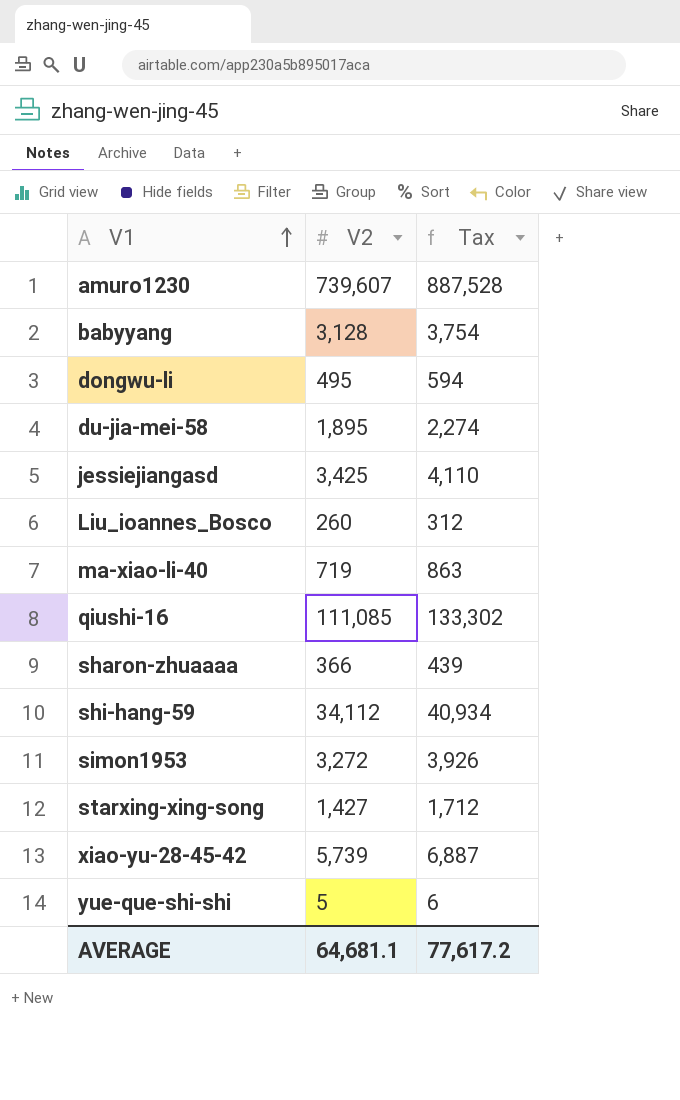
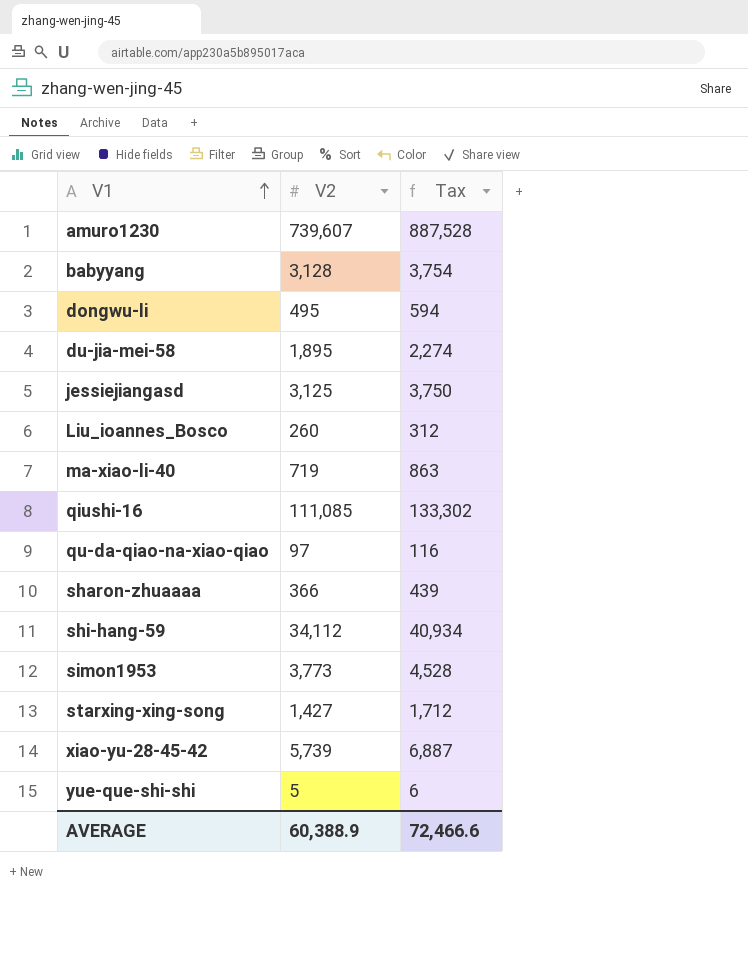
jessiejiangasd | V2: 3,425 -> 3,125
jessiejiangasd | Tax: 4,110 -> 3,750
row qu-da-qiao-na-xiao-qiao: none -> 97 | 116
simon1953 | V2: 3,272 -> 3,773
simon1953 | Tax: 3,926 -> 4,528
AVERAGE | V2: 64,681.1 -> 60,388.9
AVERAGE | Tax: 77,617.2 -> 72,466.6

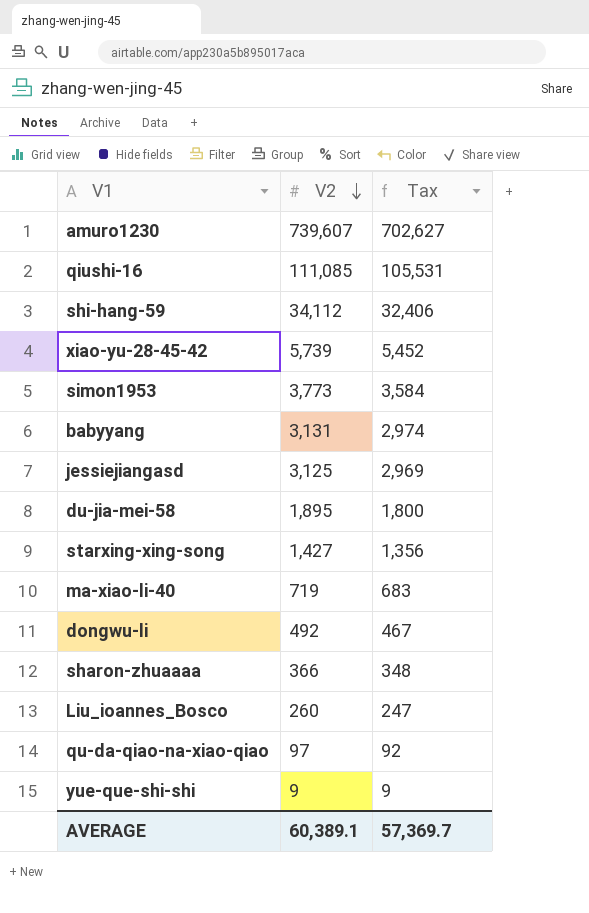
row order: V1 ascending -> V2 descending
column Tax | formula: [V2] * 1.2 -> [V2] * 0.95
babyyang | V2: 3,128 -> 3,131
dongwu-li | V2: 495 -> 492
yue-que-shi-shi | V2: 5 -> 9
AVERAGE | V2: 60,388.9 -> 60,389.1
AVERAGE | Tax: 72,466.6 -> 57,369.7

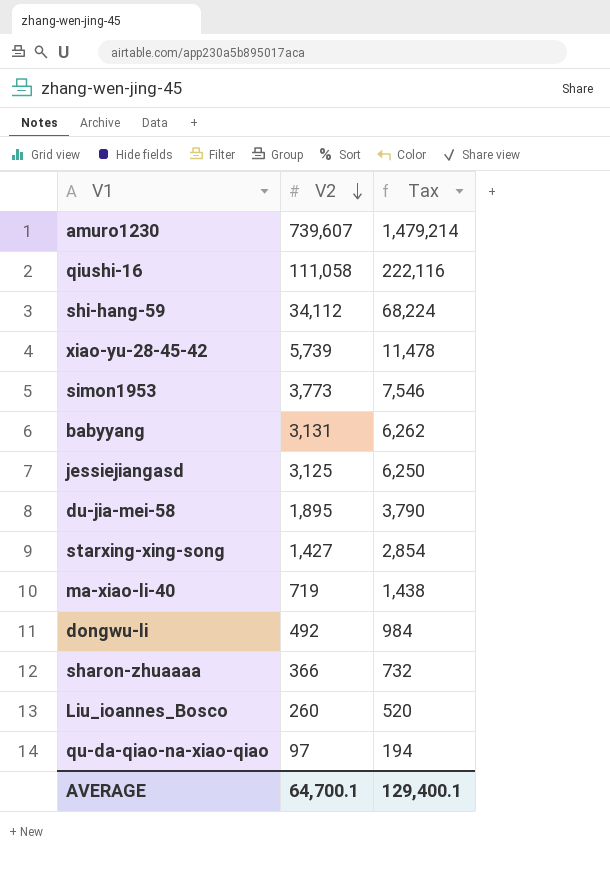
column Tax | formula: [V2] * 0.95 -> [V2] * 2
row yue-que-shi-shi: 9 | 9 -> none
qiushi-16 | V2: 111,085 -> 111,058
AVERAGE | V2: 60,389.1 -> 64,700.1
AVERAGE | Tax: 57,369.7 -> 129,400.1

